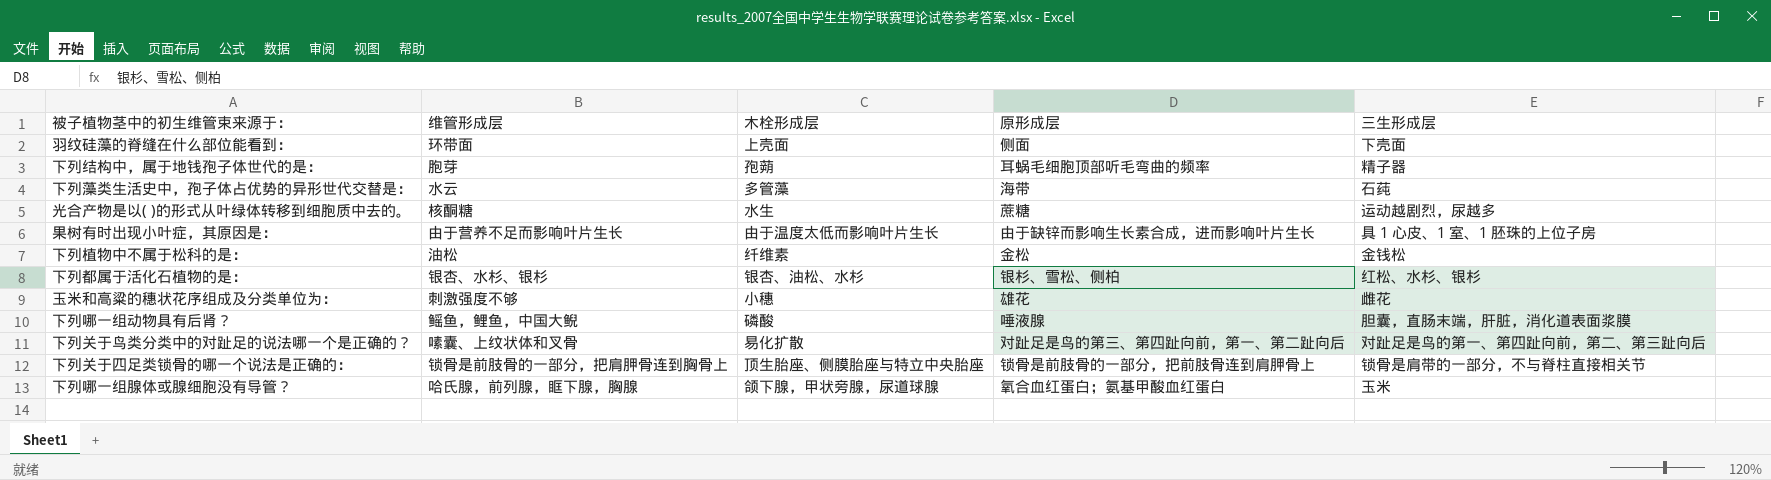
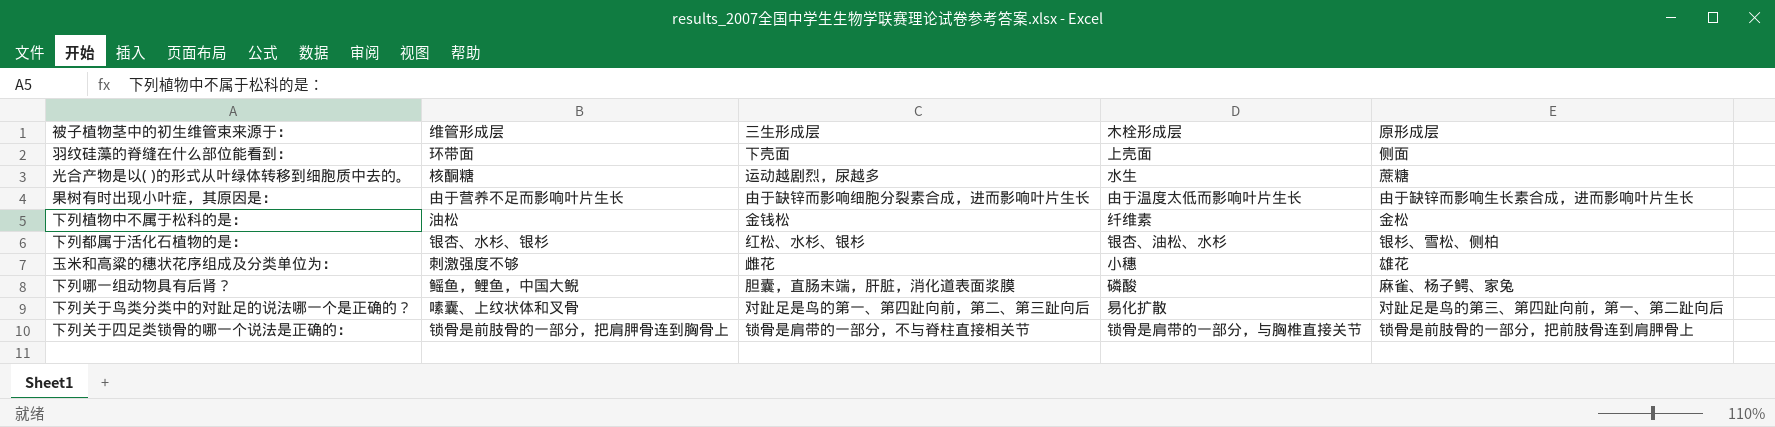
column 三生形成层 | position: 5 -> 3
row 下列结构中，属于地钱孢子体世代的是：: 胞芽 | 孢蒴 | 耳蜗毛细胞顶部听毛弯曲的频率 | 精子器 -> none
row 下列藻类生活史中，孢子体占优势的异形世代交替是：: 水云 | 多管藻 | 海带 | 石莼 -> none
row 下列哪一组腺体或腺细胞没有导管？: 哈氏腺，前列腺，眶下腺，胸腺 | 颌下腺，甲状旁腺，尿道球腺 | 氧合血红蛋白；氨基甲酸血红蛋白 | 玉米 -> none
果树有时出现小叶症，其原因是： | 三生形成层: 具 1 心皮、1 室、1 胚珠的上位子房 -> 由于缺锌而影响细胞分裂素合成，进而影响叶片生长
下列哪一组动物具有后肾？ | 原形成层: 唾液腺 -> 麻雀、杨子鳄、家兔
下列关于四足类锁骨的哪一个说法是正确的： | 木栓形成层: 顶生胎座、侧膜胎座与特立中央胎座 -> 锁骨是肩带的一部分，与胸椎直接关节

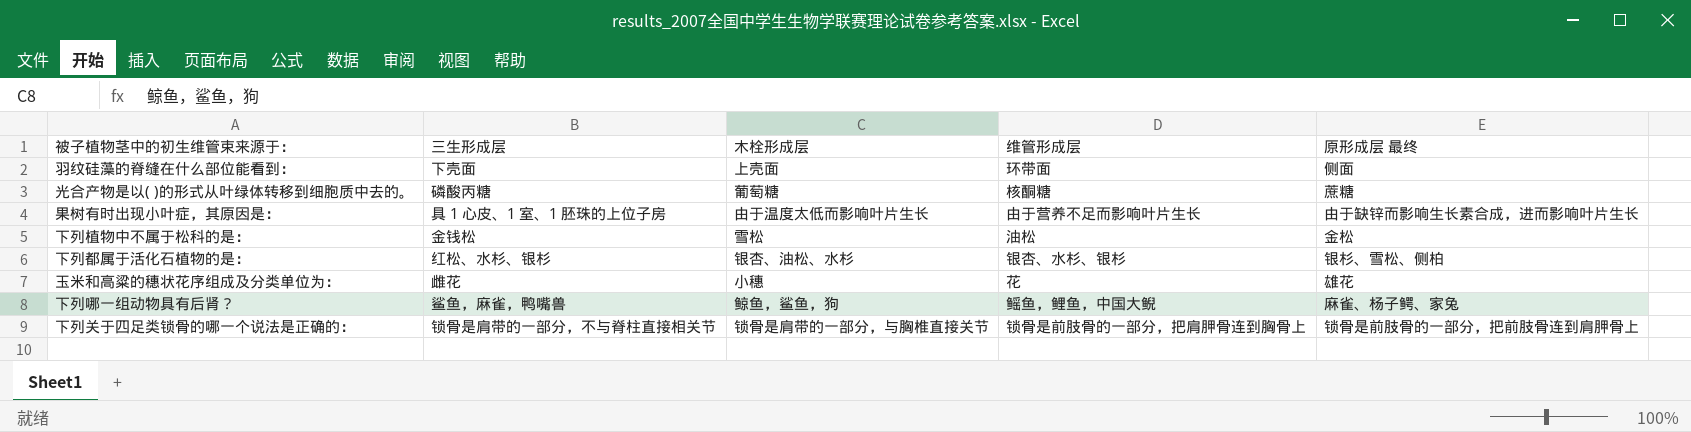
column 维管形成层 | position: 2 -> 4
column name: 原形成层 -> 原形成层 最终
row 下列关于鸟类分类中的对趾足的说法哪一个是正确的？: 嗉囊、上纹状体和叉骨 | 对趾足是鸟的第一、第四趾向前，第二、第三趾向后 | 易化扩散 | 对趾足是鸟的第三、第四趾向前，第一、第二趾向后 -> none
光合产物是以( )的形式从叶绿体转移到细胞质中去的。 | 三生形成层: 运动越剧烈，尿越多 -> 磷酸丙糖
光合产物是以( )的形式从叶绿体转移到细胞质中去的。 | 木栓形成层: 水生 -> 葡萄糖
果树有时出现小叶症，其原因是： | 三生形成层: 由于缺锌而影响细胞分裂素合成，进而影响叶片生长 -> 具 1 心皮、1 室、1 胚珠的上位子房
下列植物中不属于松科的是： | 木栓形成层: 纤维素 -> 雪松
玉米和高粱的穗状花序组成及分类单位为： | 维管形成层: 刺激强度不够 -> 花
下列哪一组动物具有后肾？ | 三生形成层: 胆囊，直肠末端，肝脏，消化道表面浆膜 -> 鲨鱼，麻雀，鸭嘴兽
下列哪一组动物具有后肾？ | 木栓形成层: 磷酸 -> 鲸鱼，鲨鱼，狗

